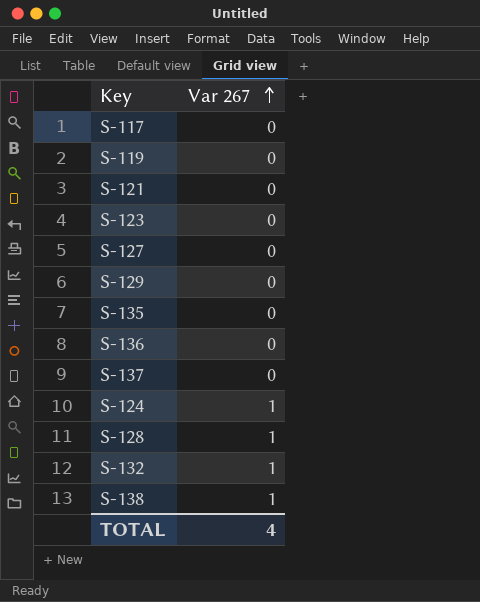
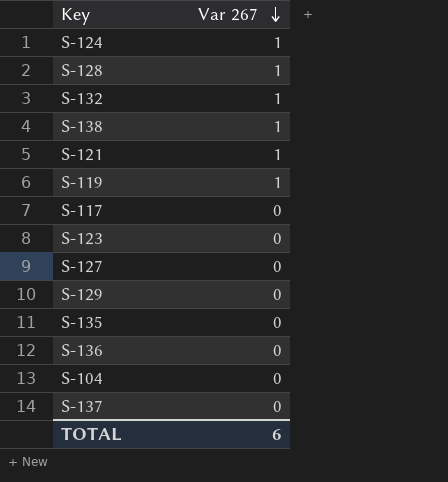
row order: Var 267 ascending -> Var 267 descending
S-121 | Var 267: 0 -> 1
S-119 | Var 267: 0 -> 1
row S-104: none -> 0
TOTAL | Var 267: 4 -> 6

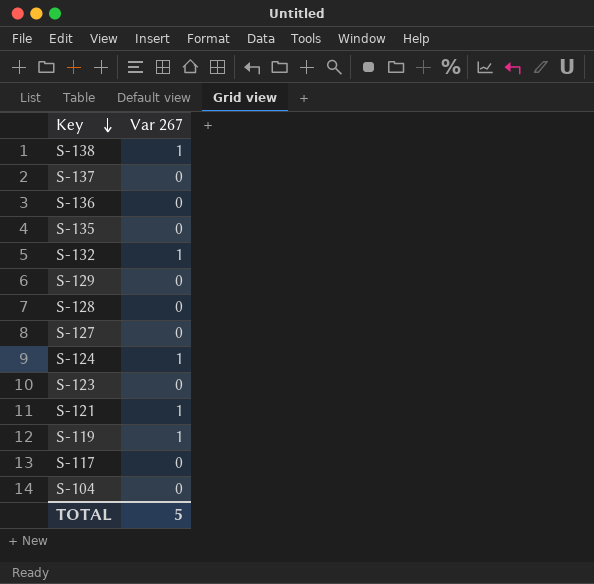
row order: Var 267 descending -> Key descending
S-128 | Var 267: 1 -> 0
TOTAL | Var 267: 6 -> 5

